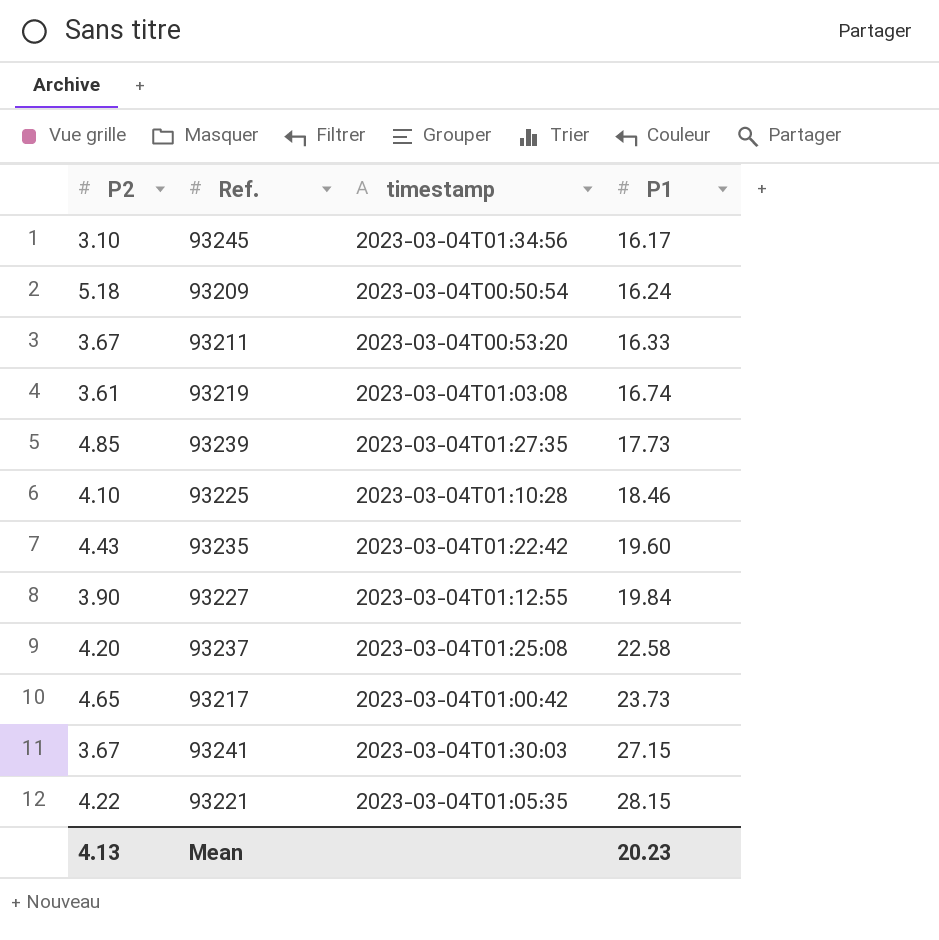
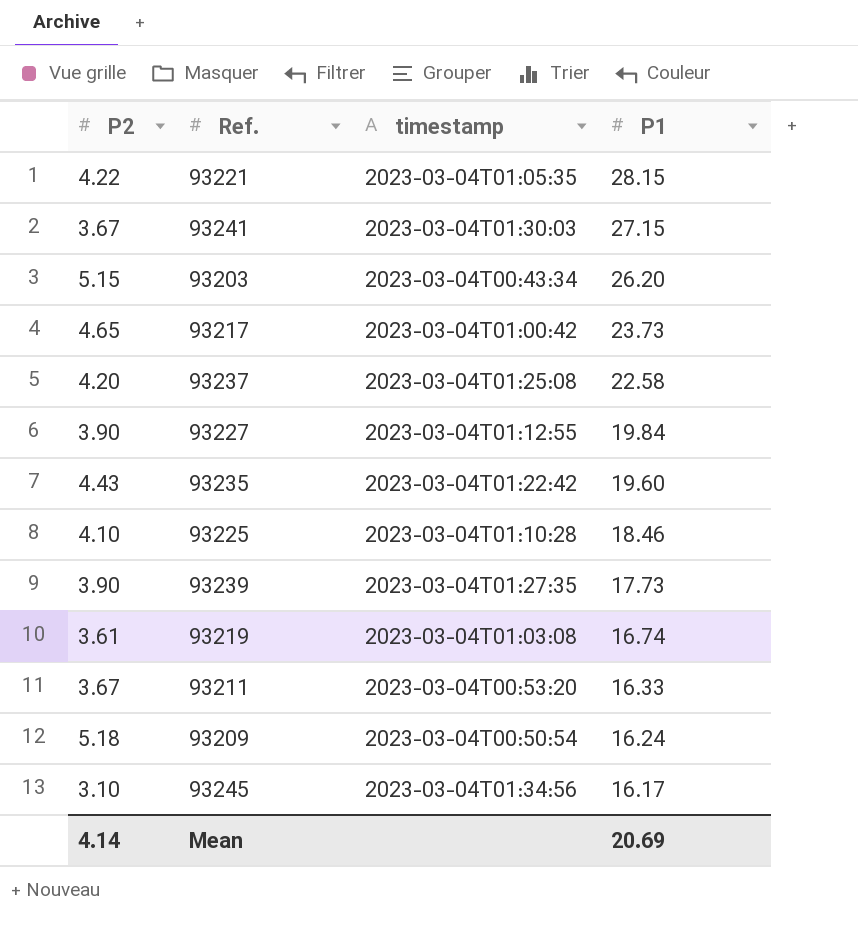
row order: P1 ascending -> P1 descending
row 93203: none -> 5.15 | 2023-03-04T00:43:34 | 26.20
93239 | P2: 4.85 -> 3.90
Mean | P2: 4.13 -> 4.14
Mean | P1: 20.23 -> 20.69

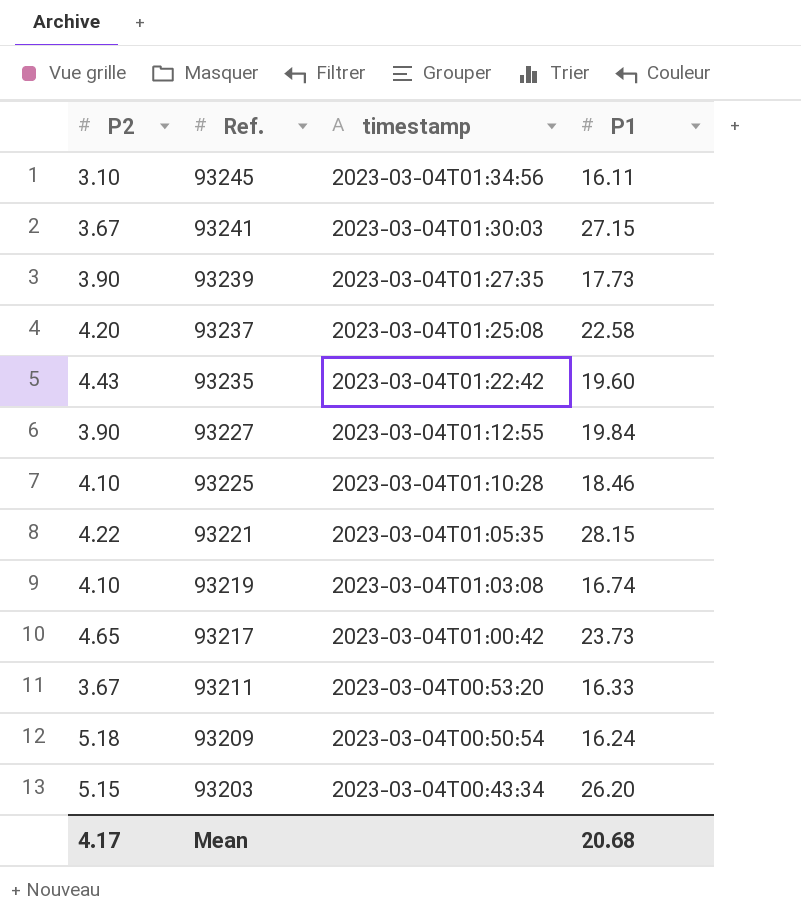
row order: P1 descending -> Ref. descending
93245 | P1: 16.17 -> 16.11
93219 | P2: 3.61 -> 4.10
Mean | P2: 4.14 -> 4.17
Mean | P1: 20.69 -> 20.68

